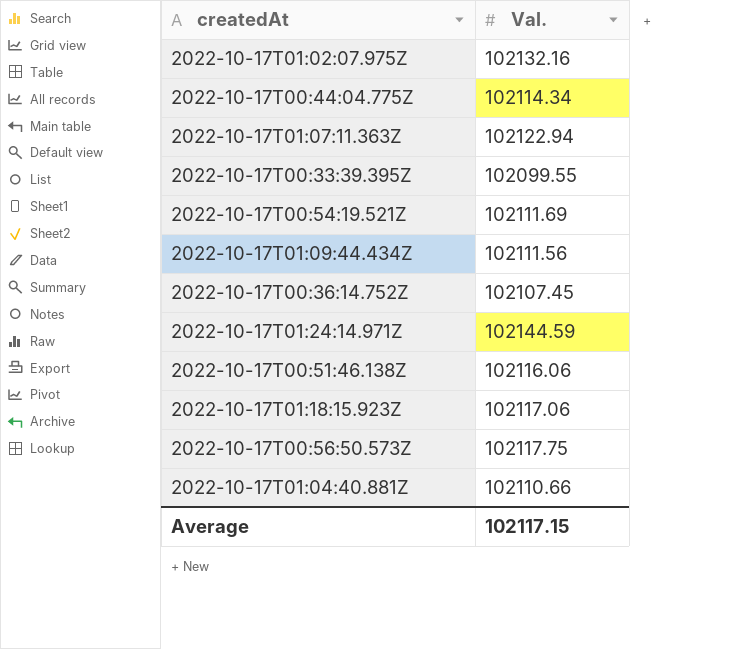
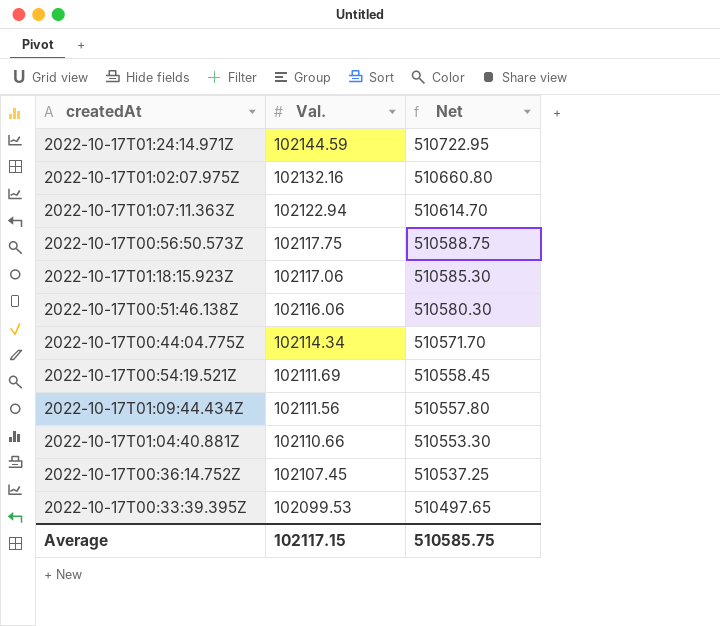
row order: none -> Val. descending
column Net | formula: none -> [Val.] * 5
2022-10-17T00:33:39.395Z | Val.: 102099.55 -> 102099.53

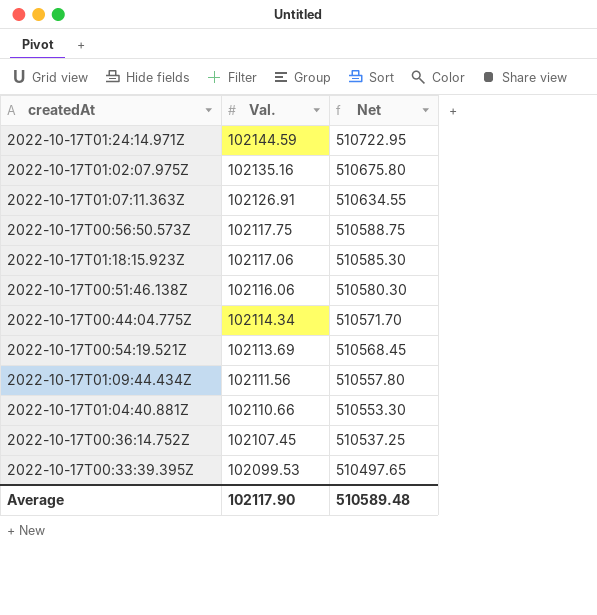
2022-10-17T01:02:07.975Z | Val.: 102132.16 -> 102135.16
2022-10-17T01:02:07.975Z | Net: 510660.80 -> 510675.80
2022-10-17T01:07:11.363Z | Val.: 102122.94 -> 102126.91
2022-10-17T01:07:11.363Z | Net: 510614.70 -> 510634.55
2022-10-17T00:54:19.521Z | Val.: 102111.69 -> 102113.69
2022-10-17T00:54:19.521Z | Net: 510558.45 -> 510568.45
Average | Val.: 102117.15 -> 102117.90
Average | Net: 510585.75 -> 510589.48

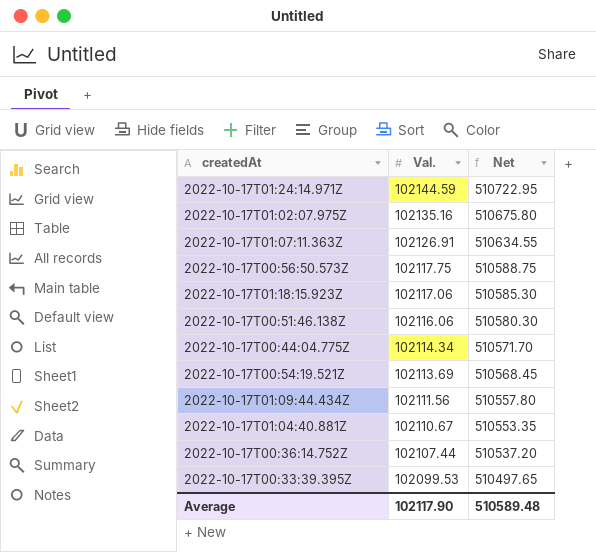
2022-10-17T01:04:40.881Z | Val.: 102110.66 -> 102110.67
2022-10-17T01:04:40.881Z | Net: 510553.30 -> 510553.35
2022-10-17T00:36:14.752Z | Val.: 102107.45 -> 102107.44
2022-10-17T00:36:14.752Z | Net: 510537.25 -> 510537.20

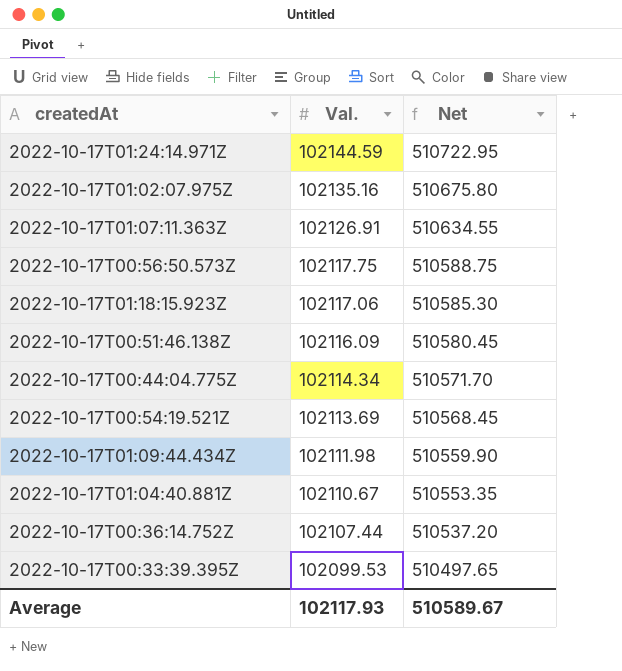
2022-10-17T00:51:46.138Z | Val.: 102116.06 -> 102116.09
2022-10-17T00:51:46.138Z | Net: 510580.30 -> 510580.45
2022-10-17T01:09:44.434Z | Val.: 102111.56 -> 102111.98
2022-10-17T01:09:44.434Z | Net: 510557.80 -> 510559.90
Average | Val.: 102117.90 -> 102117.93
Average | Net: 510589.48 -> 510589.67

